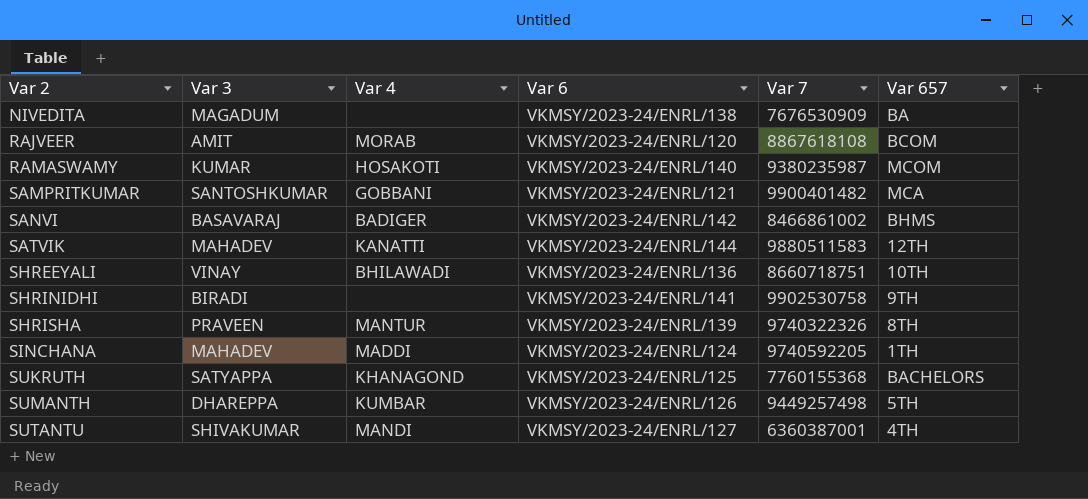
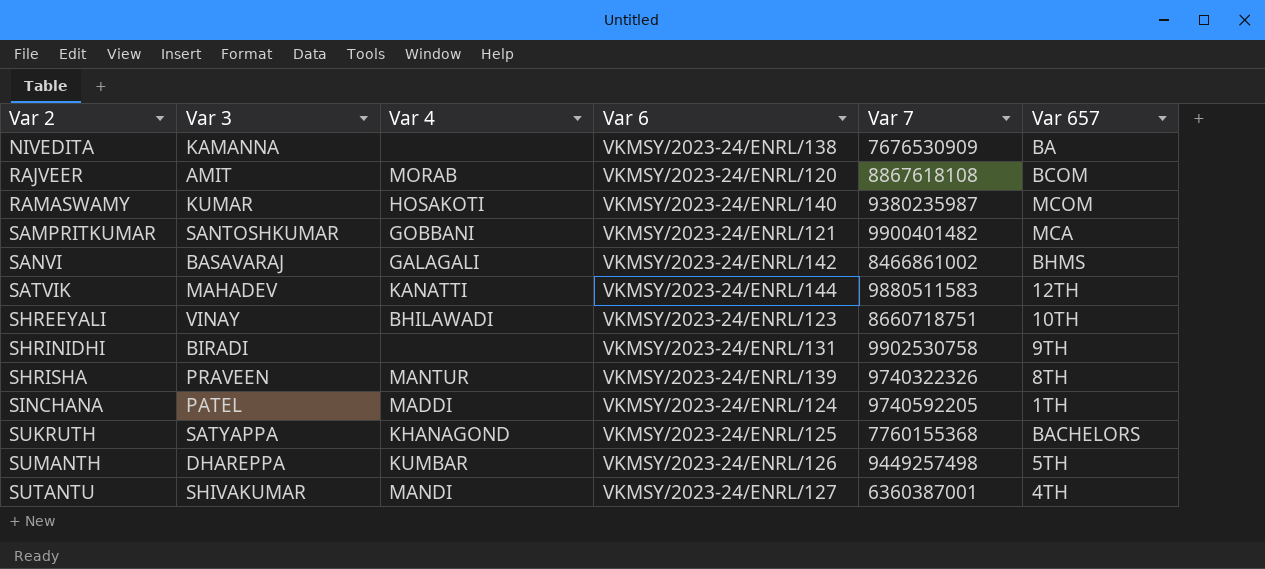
NIVEDITA | Var 3: MAGADUM -> KAMANNA
SANVI | Var 4: BADIGER -> GALAGALI
SHREEYALI | Var 6: VKMSY/2023-24/ENRL/136 -> VKMSY/2023-24/ENRL/123
SHRINIDHI | Var 6: VKMSY/2023-24/ENRL/141 -> VKMSY/2023-24/ENRL/131
SINCHANA | Var 3: MAHADEV -> PATEL

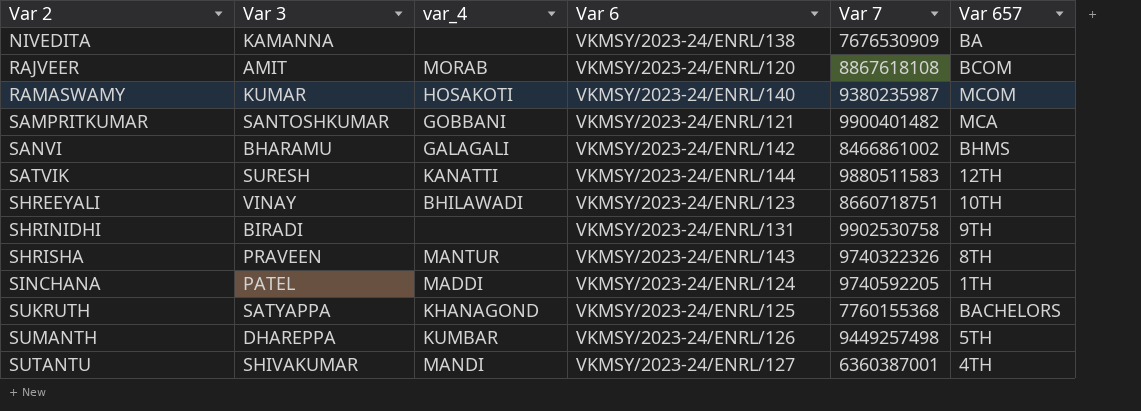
column name: Var 4 -> var_4
SANVI | Var 3: BASAVARAJ -> BHARAMU
SATVIK | Var 3: MAHADEV -> SURESH
SHRISHA | Var 6: VKMSY/2023-24/ENRL/139 -> VKMSY/2023-24/ENRL/143

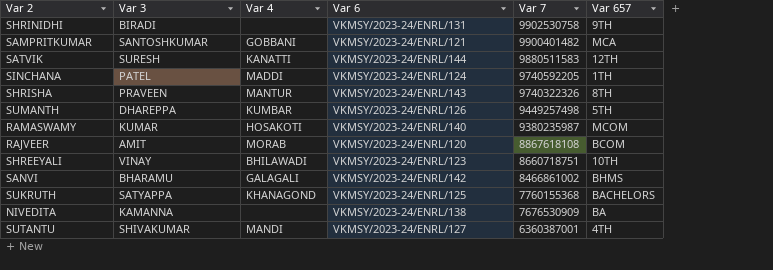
row order: Var 2 ascending -> Var 7 descending
column name: var_4 -> Var 4

